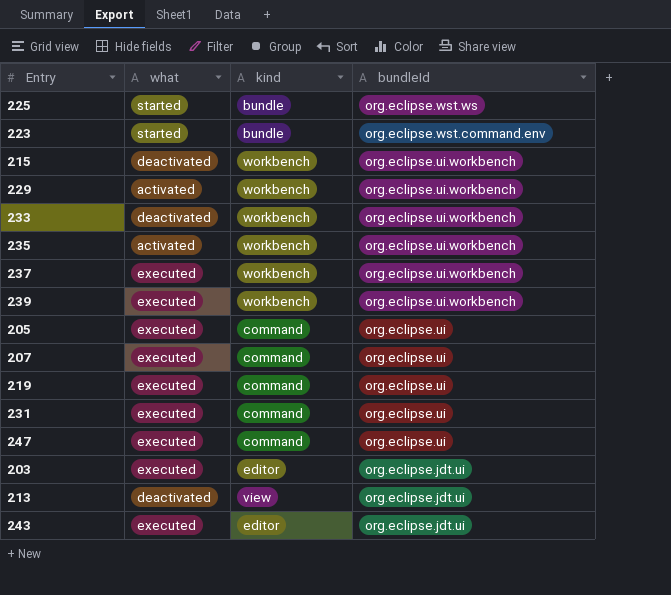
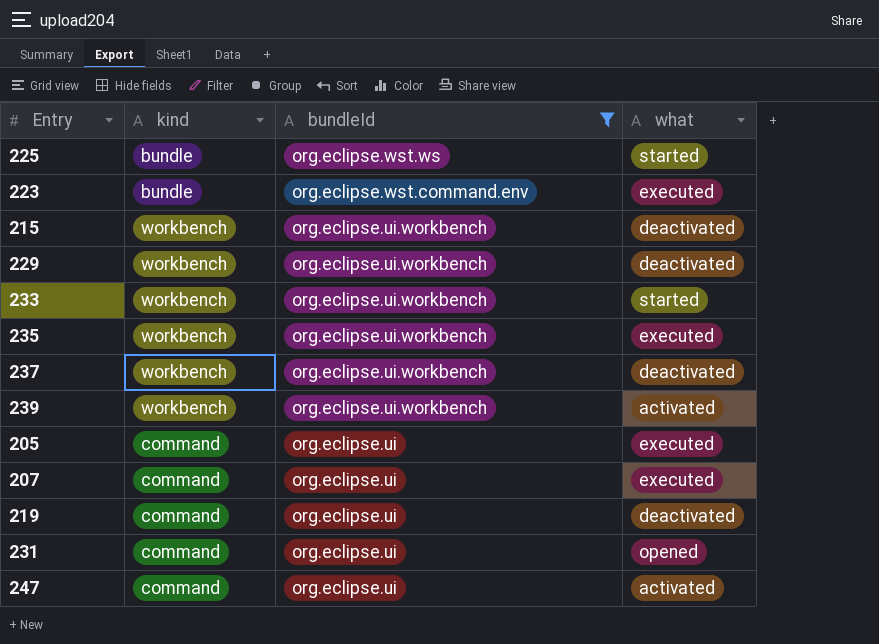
filter: none -> bundleId != org.eclipse.jdt.ui
column what | position: 2 -> 4
223 | what: started -> executed
229 | what: activated -> deactivated
233 | what: deactivated -> started
235 | what: activated -> executed
237 | what: executed -> deactivated
239 | what: executed -> activated
219 | what: executed -> deactivated
231 | what: executed -> opened
247 | what: executed -> activated

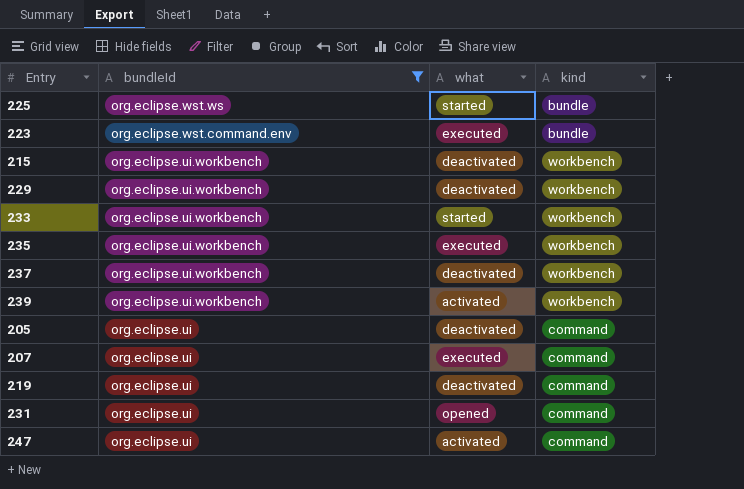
column kind | position: 2 -> 4
205 | what: executed -> deactivated

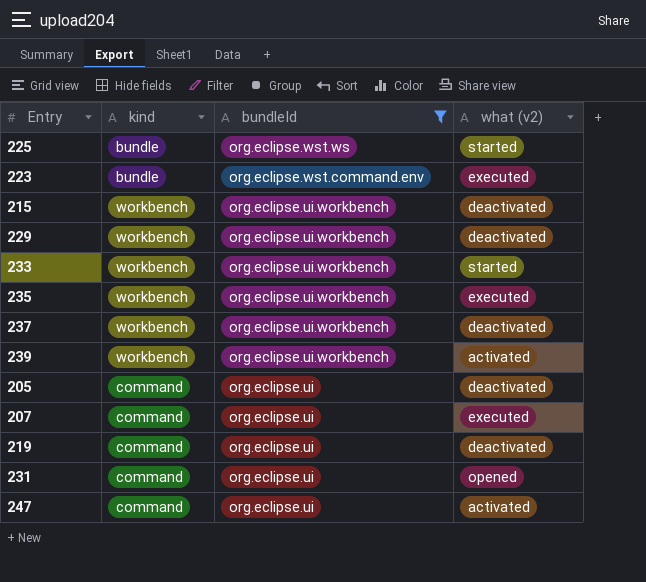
column kind | position: 4 -> 2
column name: what -> what (v2)

